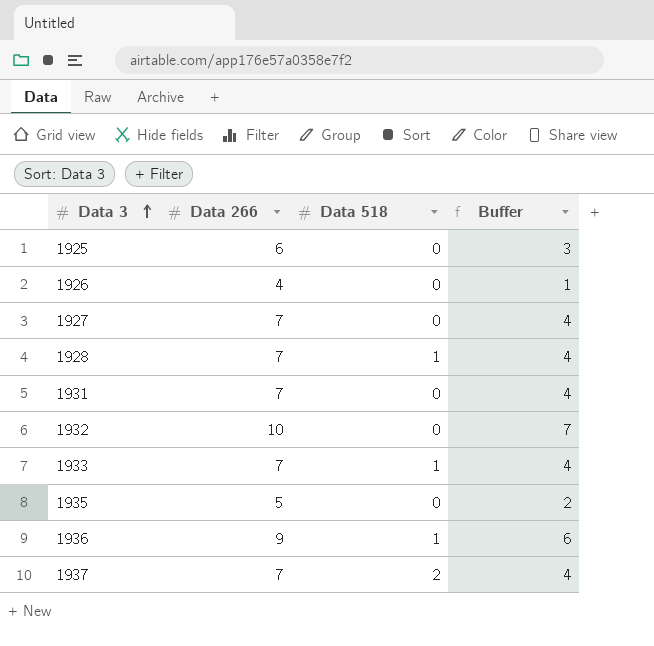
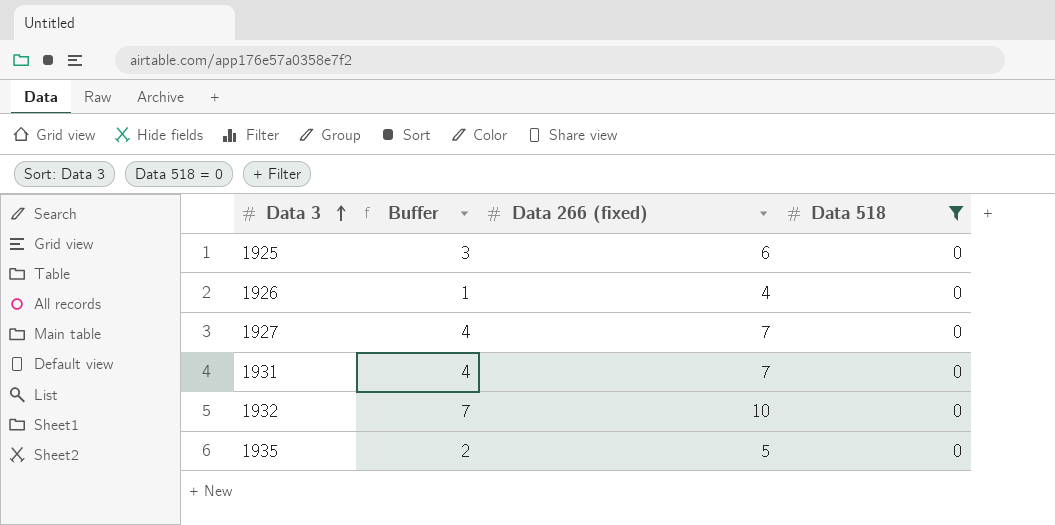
filter: none -> Data 518 = 0
column Buffer | position: 4 -> 2
column name: Data 266 -> Data 266 (fixed)

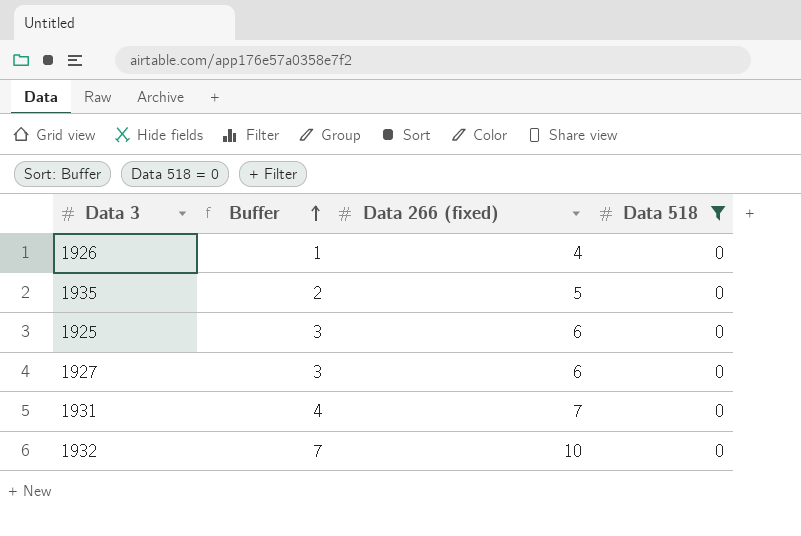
row order: Data 3 ascending -> Buffer ascending
1927 | Buffer: 4 -> 3
1927 | Data 266 (fixed): 7 -> 6

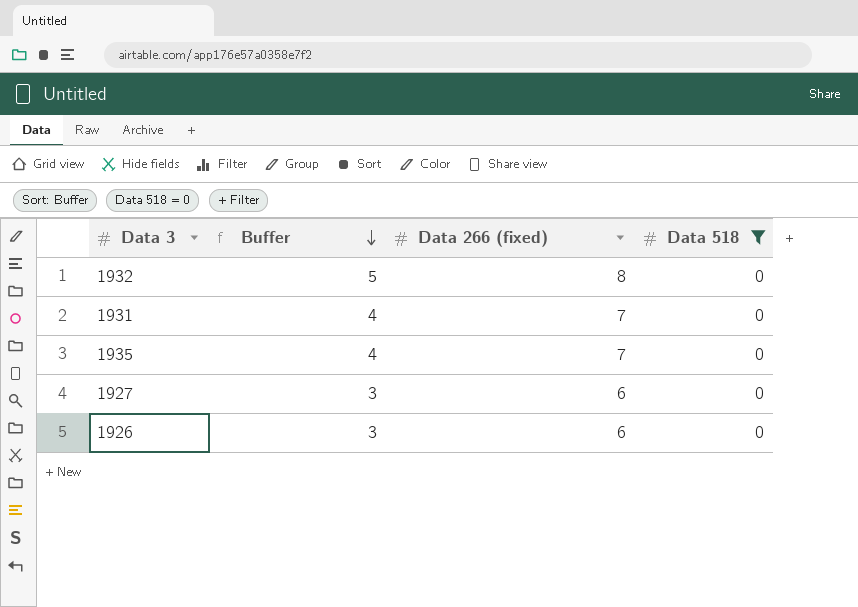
row order: Buffer ascending -> Buffer descending
row 1925: 3 | 6 | 0 -> none
1932 | Buffer: 7 -> 5
1932 | Data 266 (fixed): 10 -> 8
1935 | Buffer: 2 -> 4
1935 | Data 266 (fixed): 5 -> 7
1926 | Buffer: 1 -> 3
1926 | Data 266 (fixed): 4 -> 6

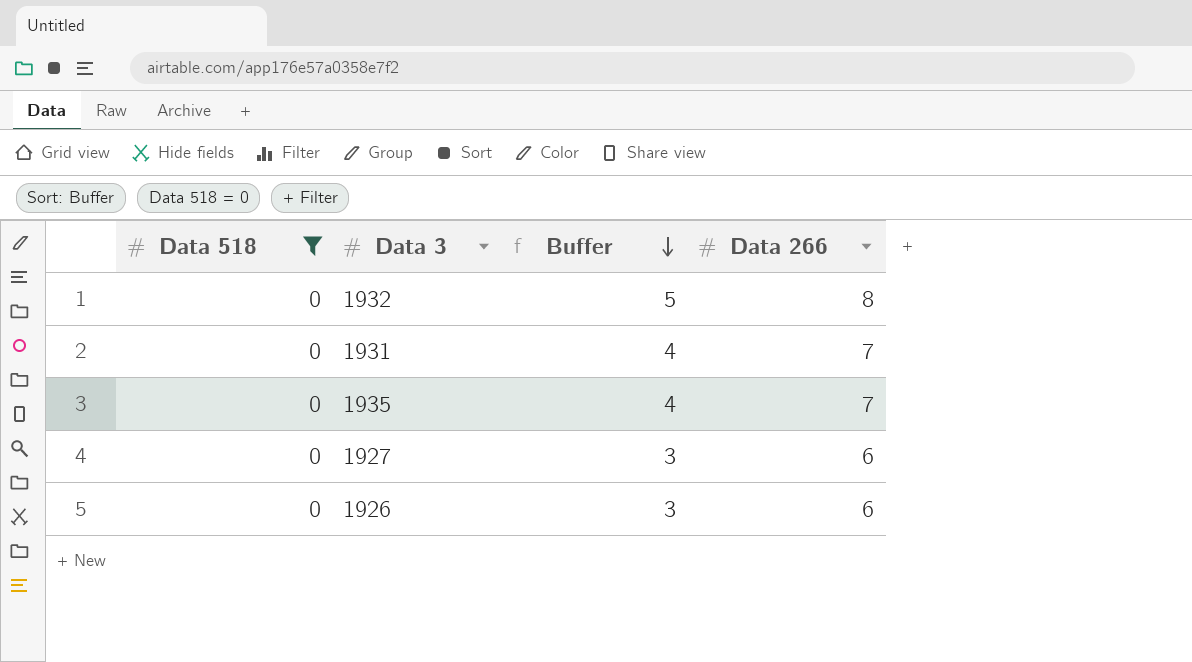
column Data 518 | position: 4 -> 1
column name: Data 266 (fixed) -> Data 266

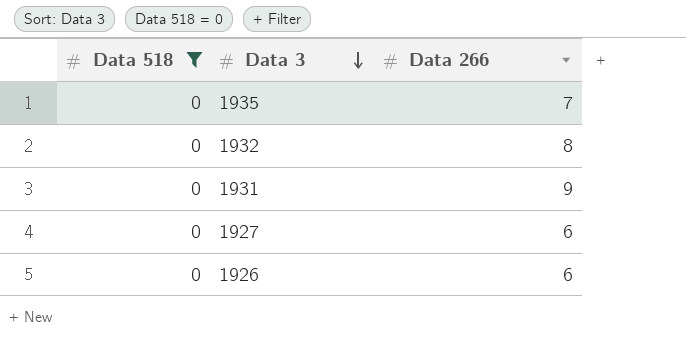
row order: Buffer descending -> Data 3 descending
column Buffer | formula: [Data 266] - 3 -> none
1931 | Data 266: 7 -> 9

